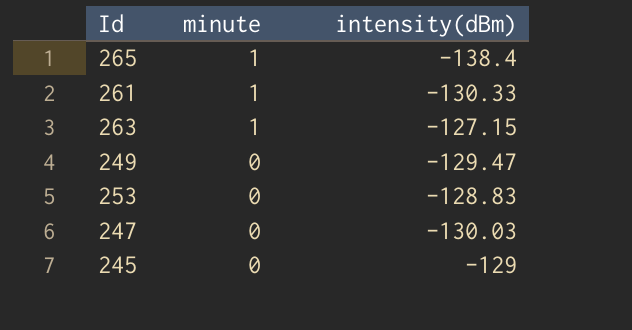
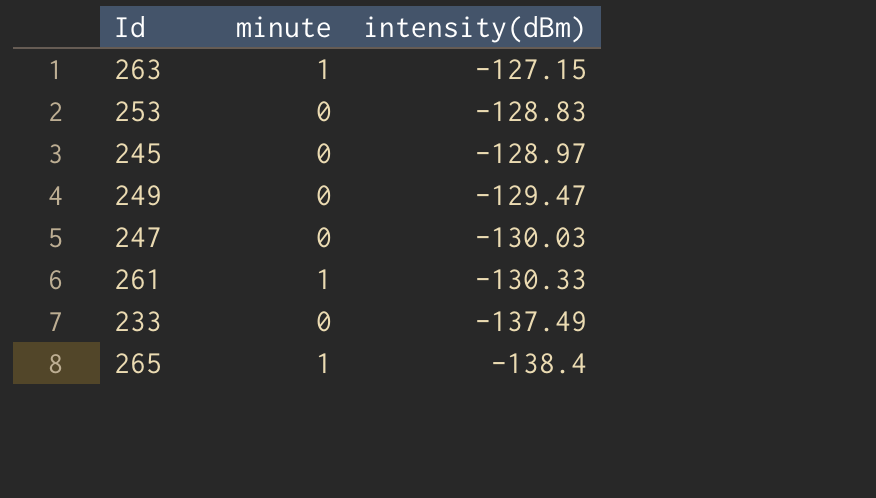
row order: minute descending -> intensity(dBm) descending
245 | intensity(dBm): -129 -> -128.97
row 233: none -> 0 | -137.49

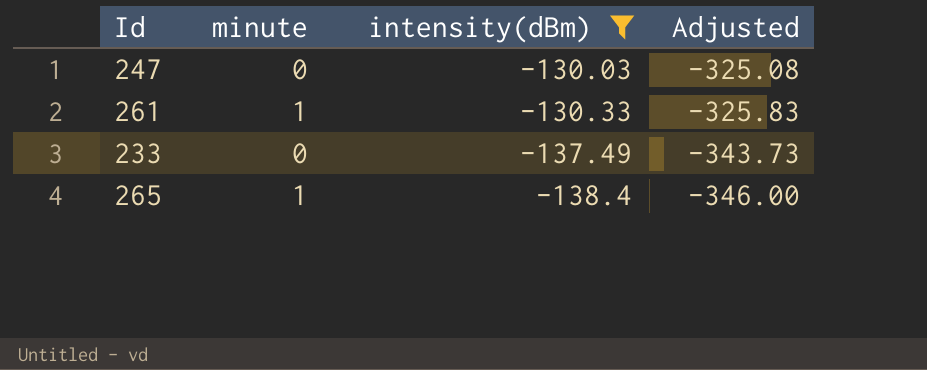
filter: none -> intensity(dBm) <= -130.03
column Adjusted | formula: none -> [intensity(dBm)] * 2.5

